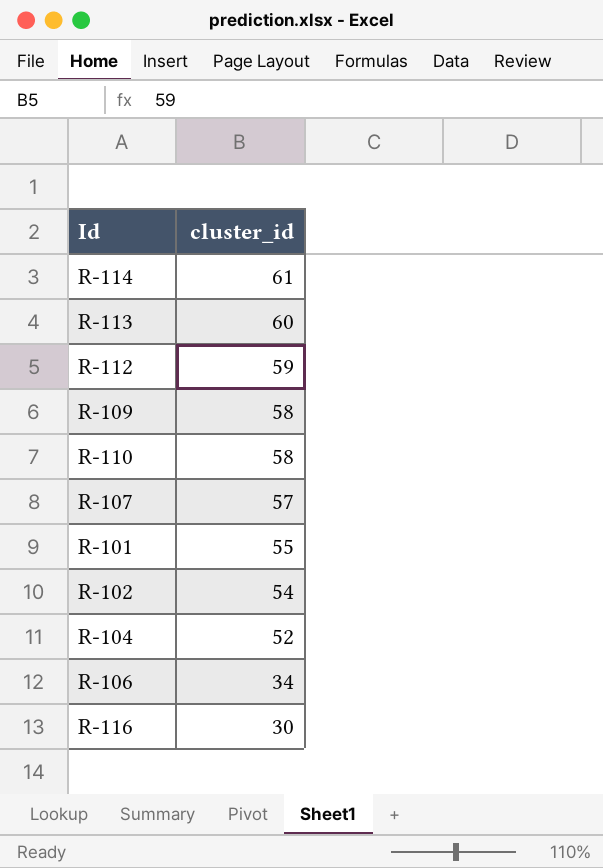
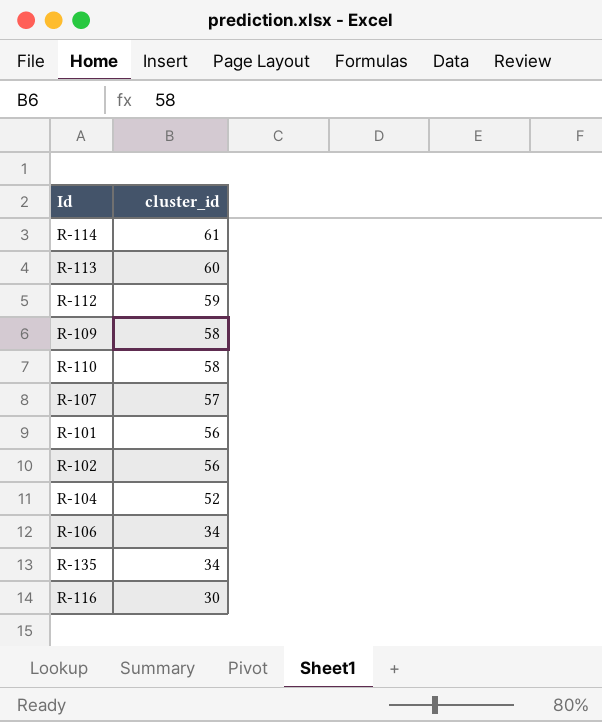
R-101 | cluster_id: 55 -> 56
R-102 | cluster_id: 54 -> 56
row R-135: none -> 34

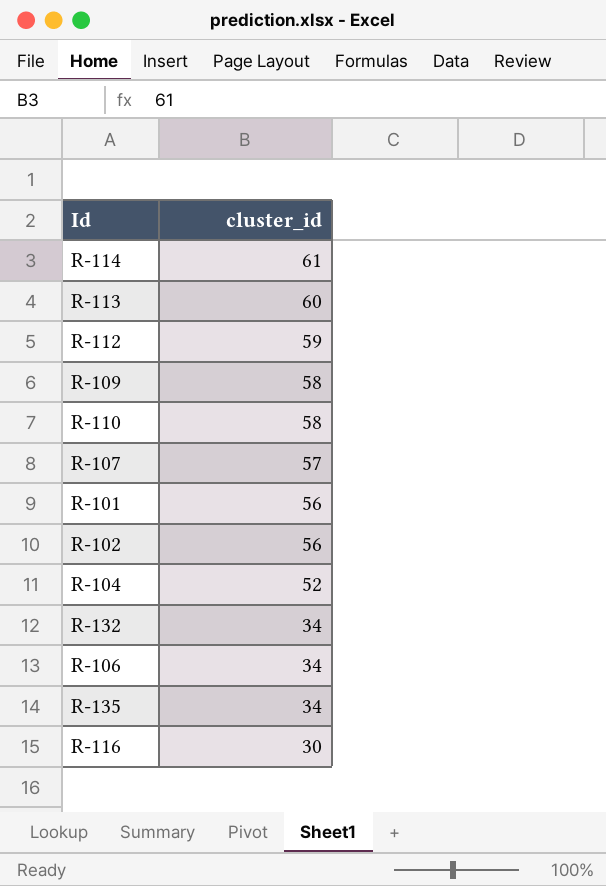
row R-132: none -> 34

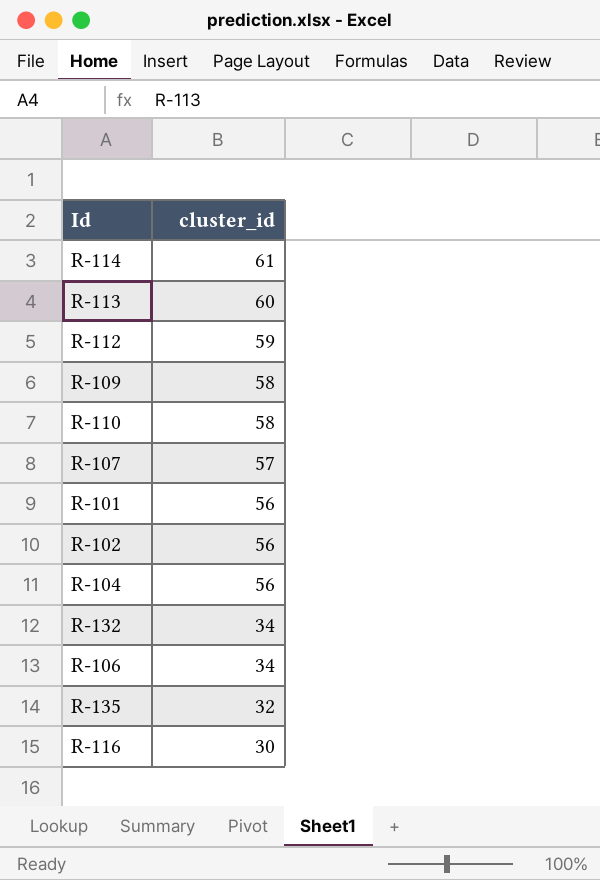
R-104 | cluster_id: 52 -> 56
R-135 | cluster_id: 34 -> 32

